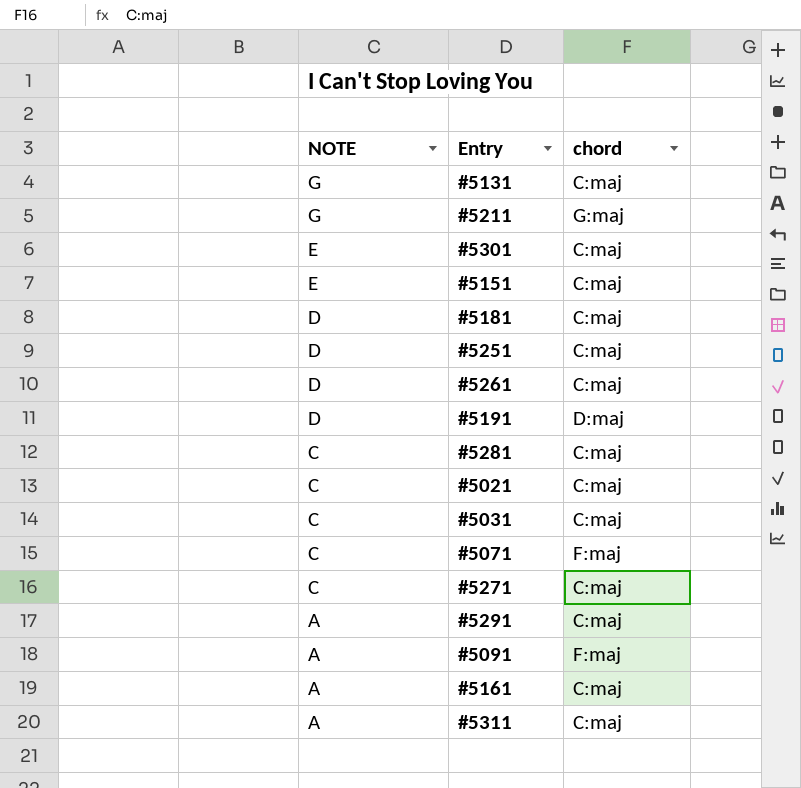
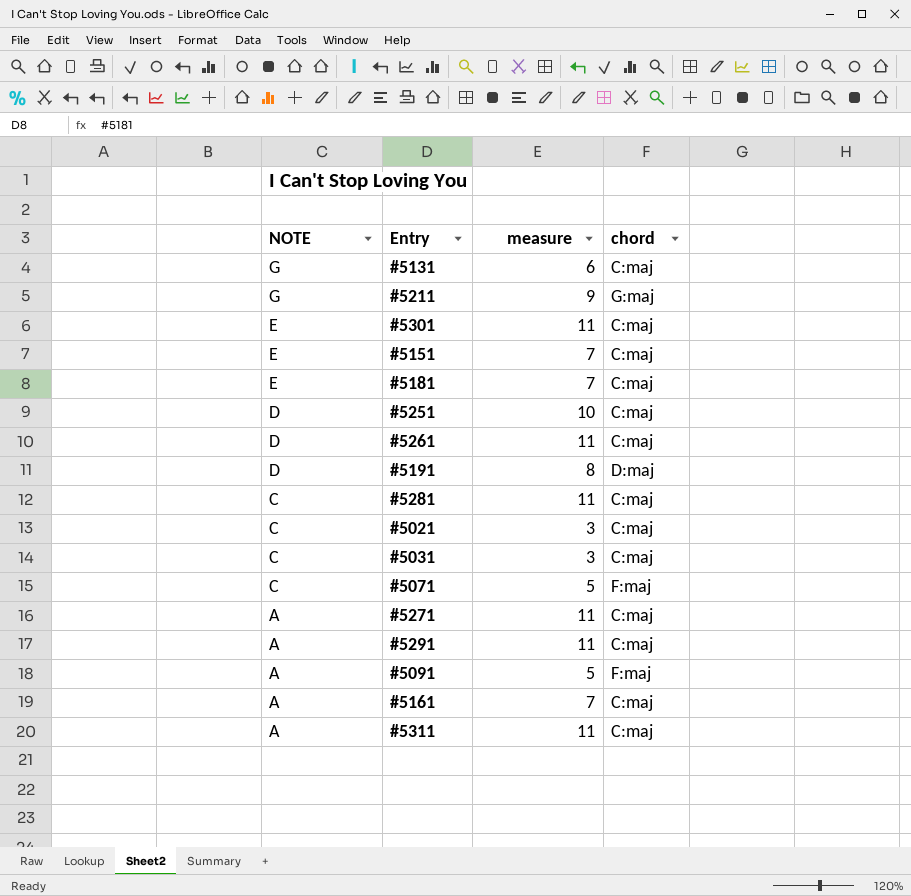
column measure | position: none -> 3
#5181 | NOTE: D -> E
#5271 | NOTE: C -> A

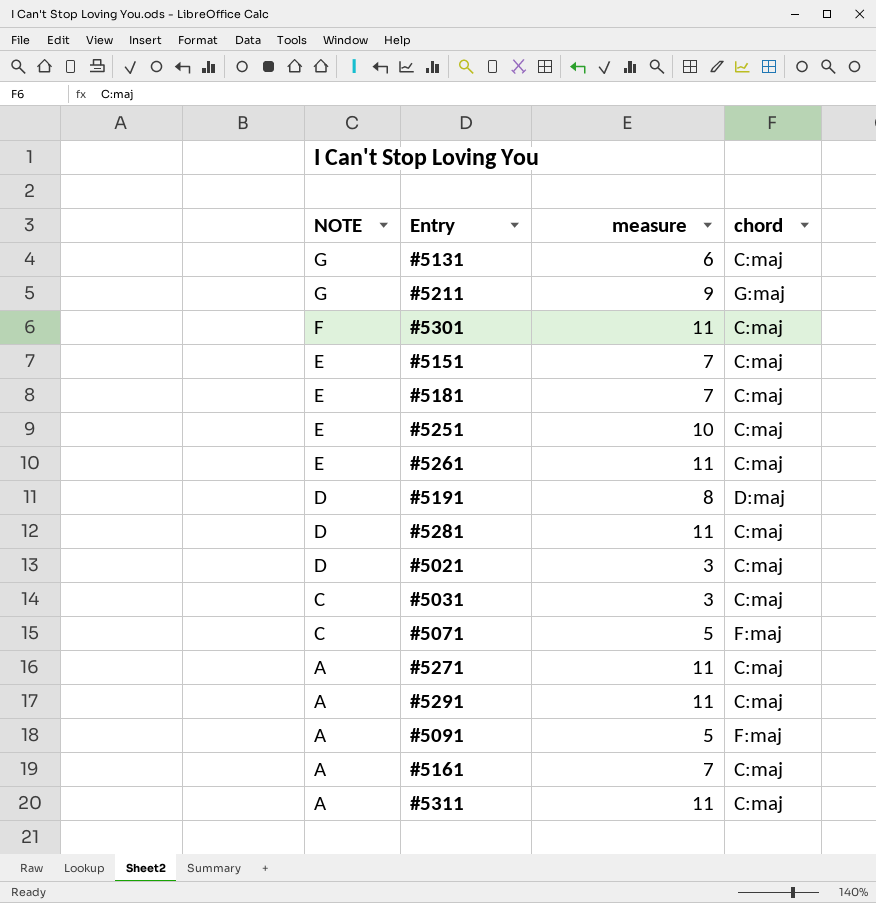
#5301 | NOTE: E -> F
#5251 | NOTE: D -> E
#5261 | NOTE: D -> E
#5281 | NOTE: C -> D
#5021 | NOTE: C -> D

